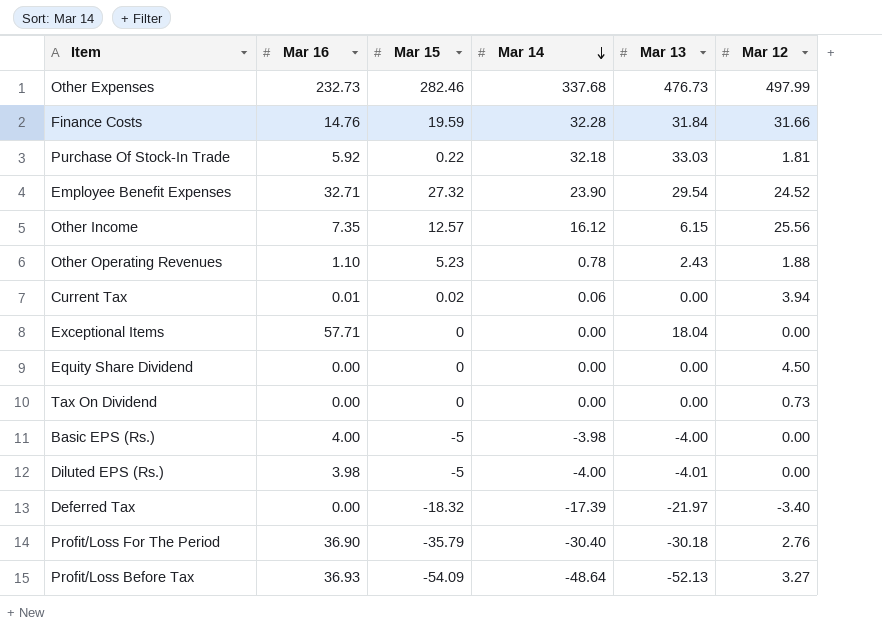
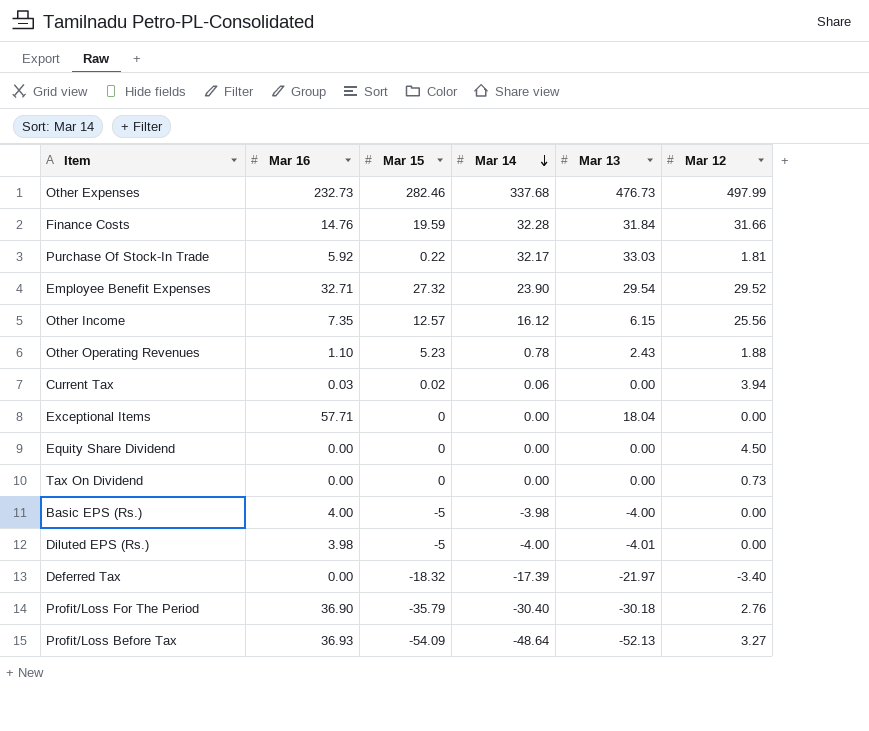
Purchase Of Stock-In Trade | Mar 14: 32.18 -> 32.17
Employee Benefit Expenses | Mar 12: 24.52 -> 29.52
Current Tax | Mar 16: 0.01 -> 0.03

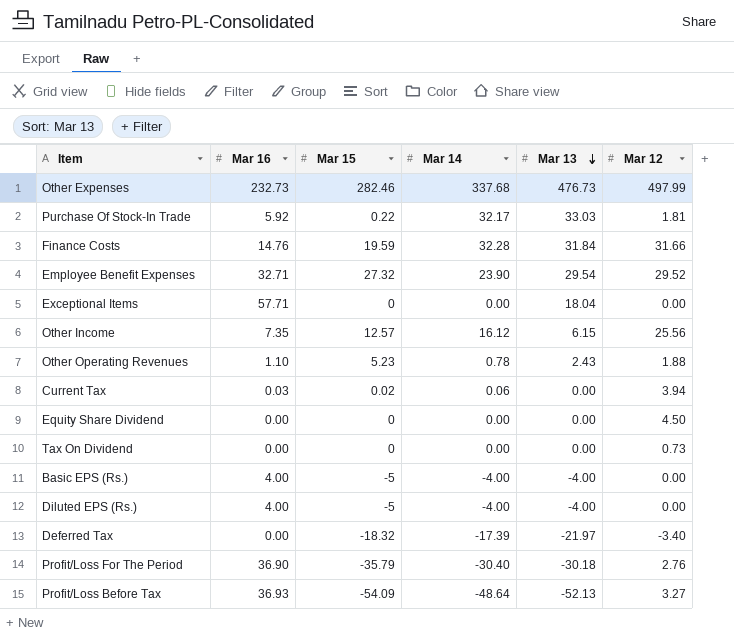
row order: Mar 14 descending -> Mar 13 descending
Basic EPS (Rs.) | Mar 14: -3.98 -> -4.00
Diluted EPS (Rs.) | Mar 16: 3.98 -> 4.00
Diluted EPS (Rs.) | Mar 13: -4.01 -> -4.00

